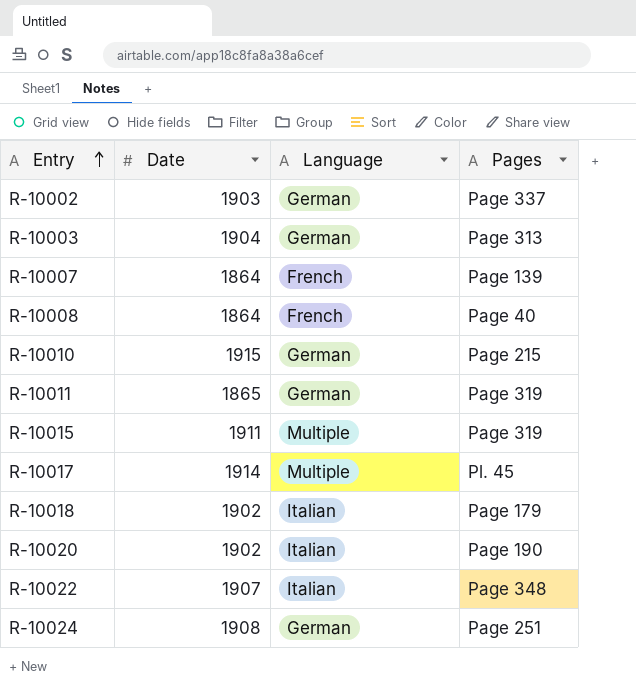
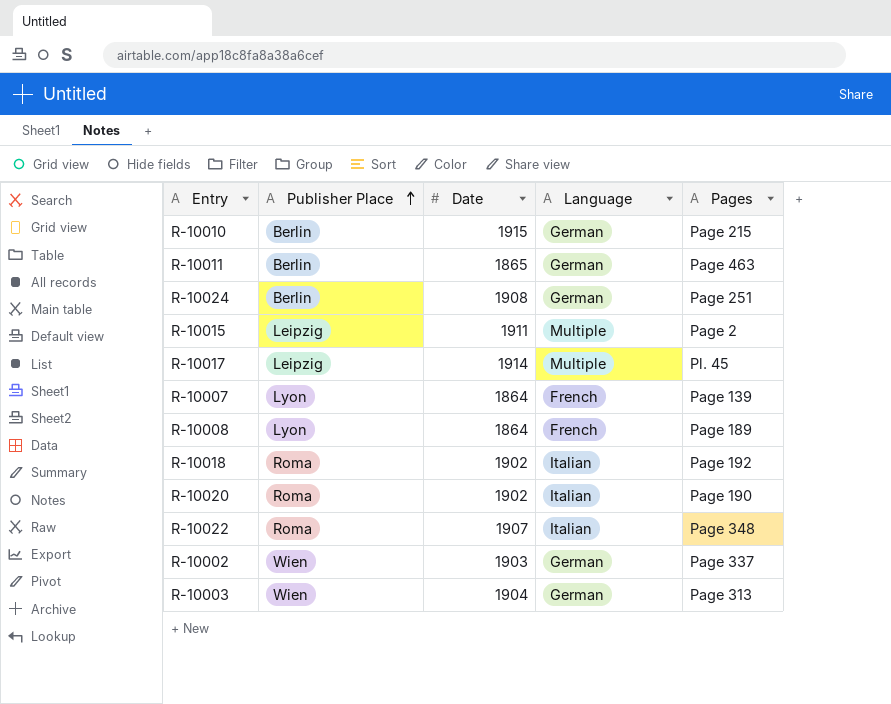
row order: Entry ascending -> Publisher Place ascending
column Publisher Place | position: none -> 2
R-10011 | Pages: Page 319 -> Page 463
R-10015 | Pages: Page 319 -> Page 2
R-10008 | Pages: Page 40 -> Page 189
R-10018 | Pages: Page 179 -> Page 192

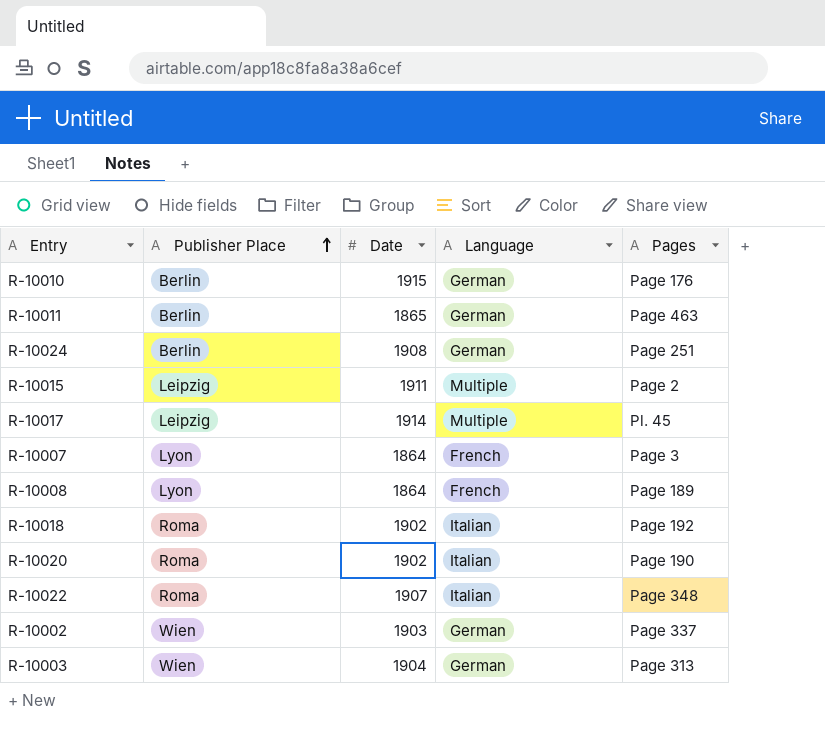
R-10010 | Pages: Page 215 -> Page 176
R-10007 | Pages: Page 139 -> Page 3

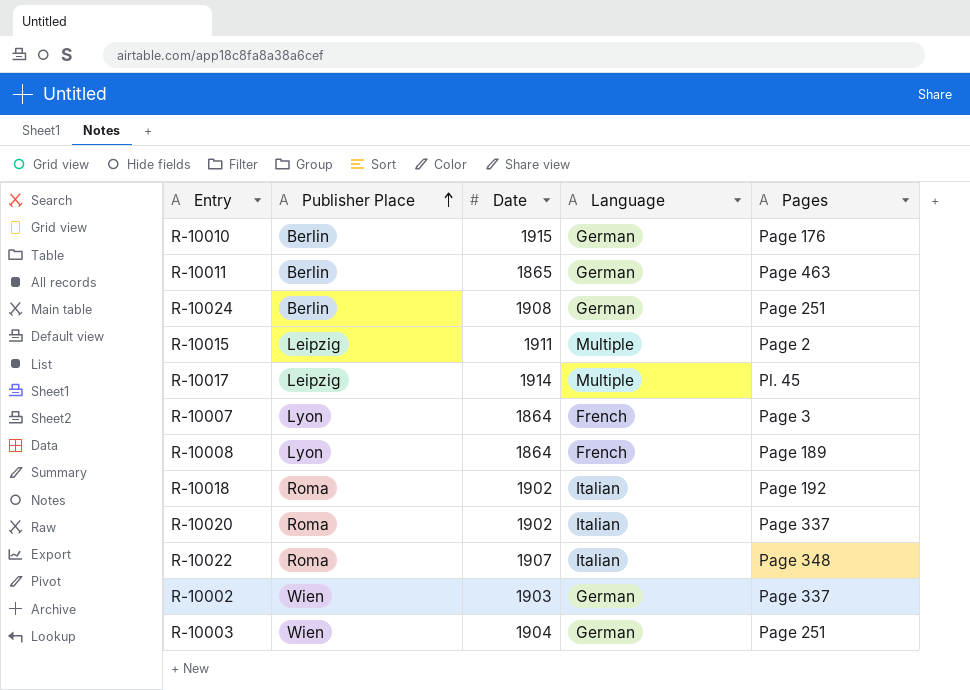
R-10020 | Pages: Page 190 -> Page 337
R-10003 | Pages: Page 313 -> Page 251

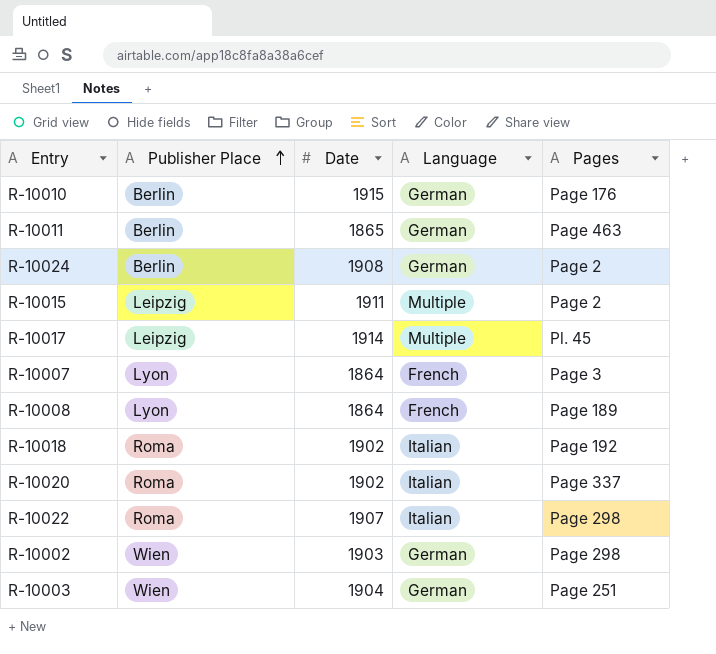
R-10024 | Pages: Page 251 -> Page 2
R-10022 | Pages: Page 348 -> Page 298
R-10002 | Pages: Page 337 -> Page 298

